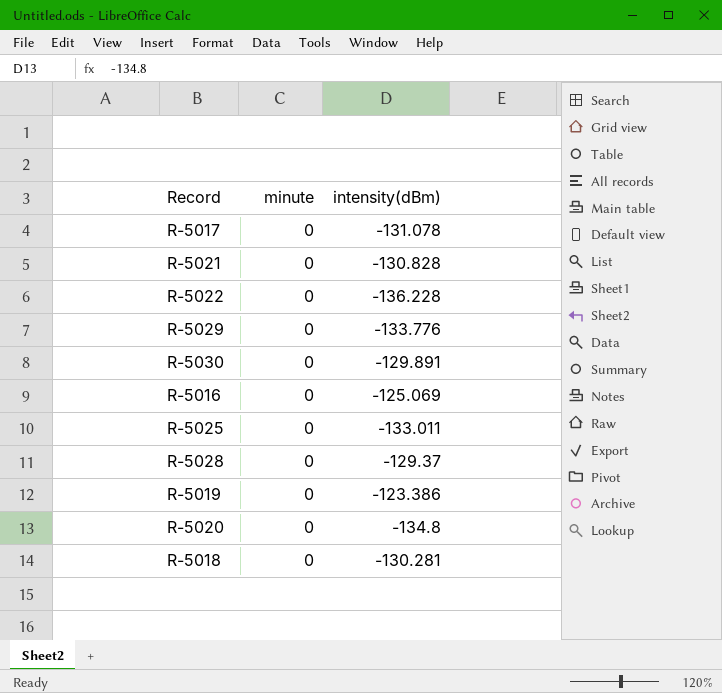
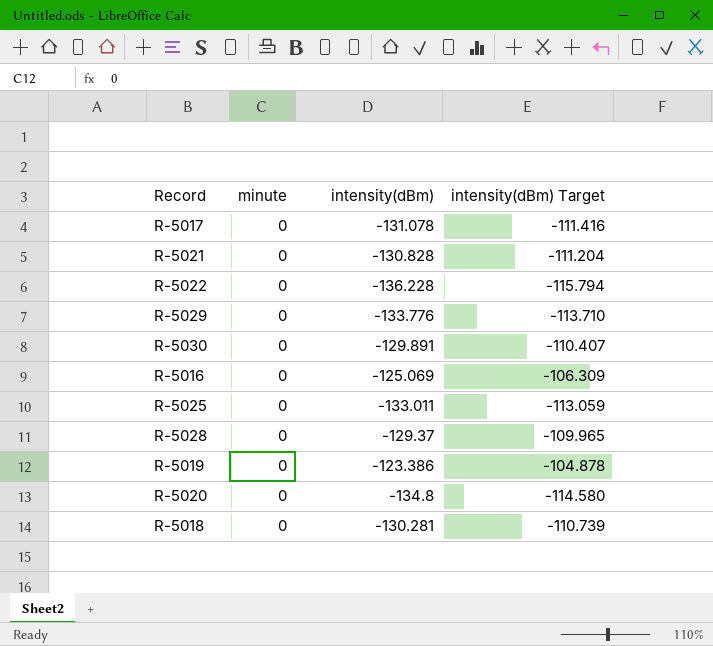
column intensity(dBm) Target | formula: none -> [intensity(dBm)] * 0.85

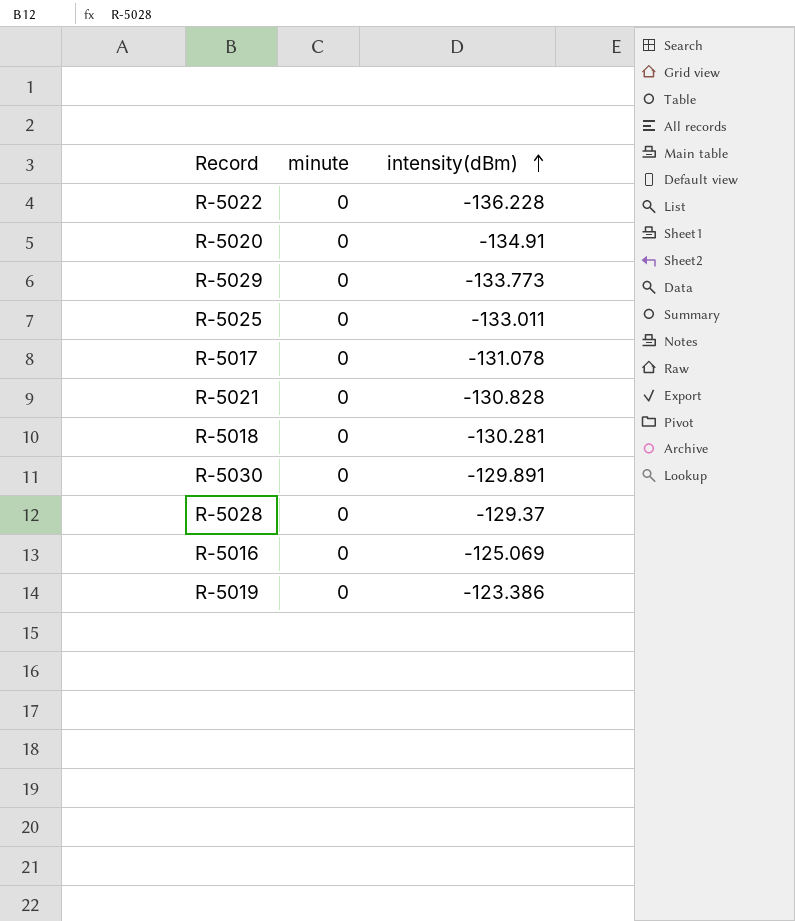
row order: none -> intensity(dBm) ascending
column intensity(dBm) Target | formula: [intensity(dBm)] * 0.85 -> none
R-5020 | intensity(dBm): -134.8 -> -134.91
R-5029 | intensity(dBm): -133.776 -> -133.773

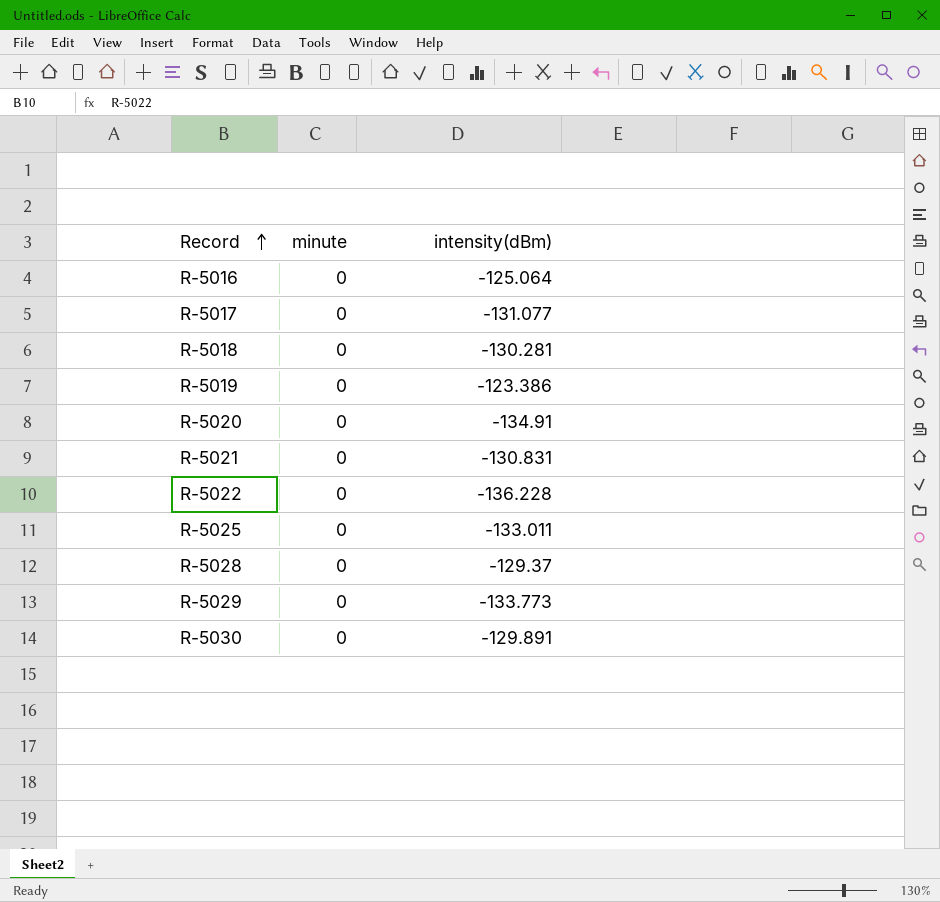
row order: intensity(dBm) ascending -> Record ascending
R-5016 | intensity(dBm): -125.069 -> -125.064
R-5017 | intensity(dBm): -131.078 -> -131.077
R-5021 | intensity(dBm): -130.828 -> -130.831

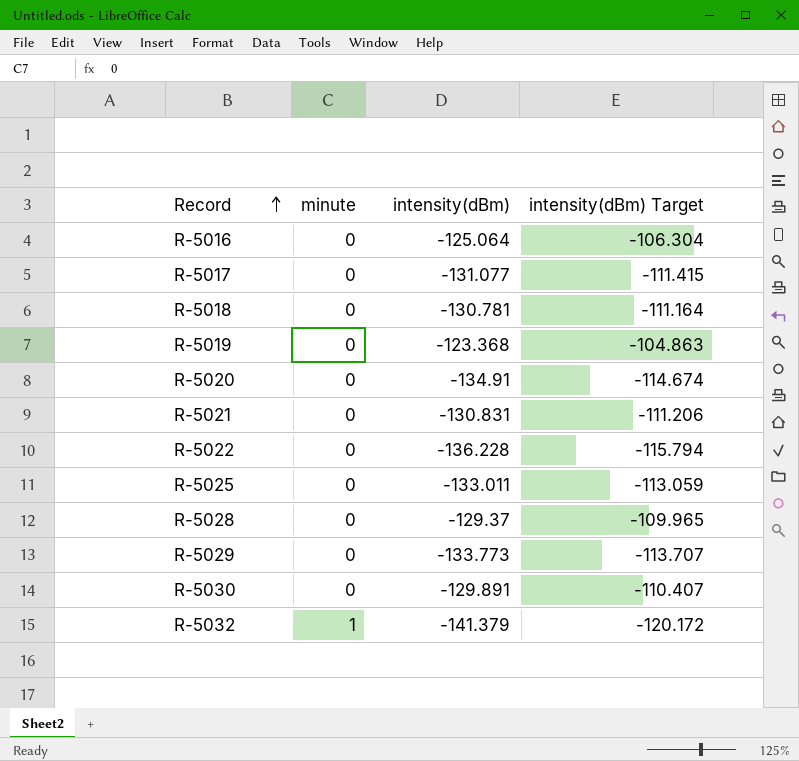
column intensity(dBm) Target | formula: none -> [intensity(dBm)] * 0.85
R-5018 | intensity(dBm): -130.281 -> -130.781
R-5019 | intensity(dBm): -123.386 -> -123.368
row R-5032: none -> 1 | -141.379 | -120.172

